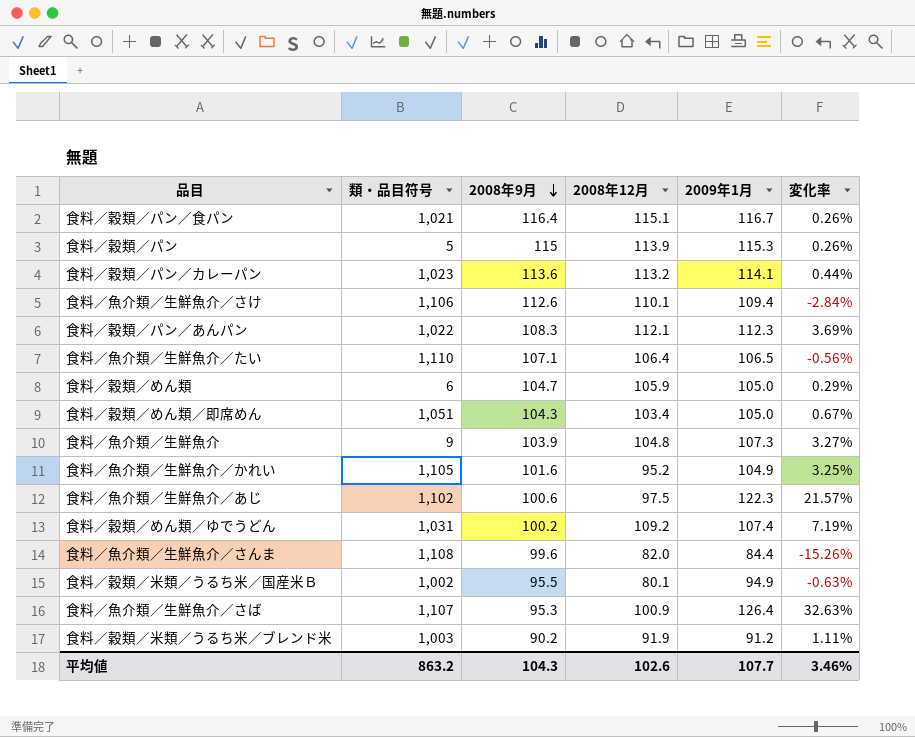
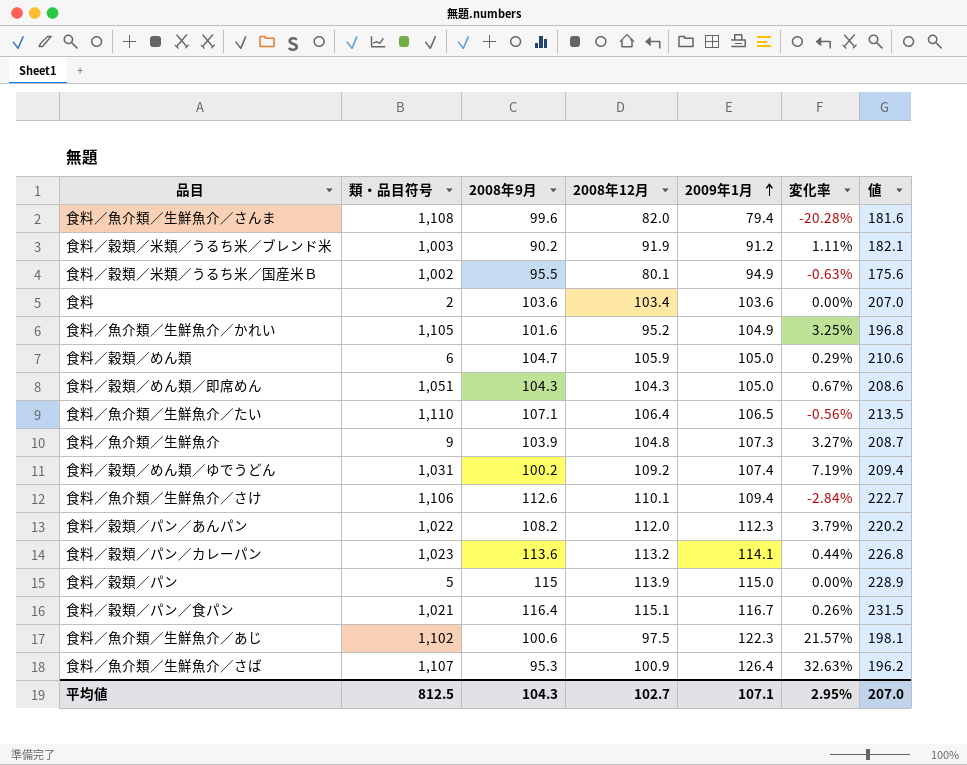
row order: 2008年9月 descending -> 2009年1月 ascending
column 値 | formula: none -> [2008年9月] + [2008年12月]
食料／魚介類／生鮮魚介／さんま | 2009年1月: 84.4 -> 79.4
食料／魚介類／生鮮魚介／さんま | 変化率: -15.26% -> -20.28%
row 食料: none -> 2 | 103.6 | 103.4 | 103.6 | 0.00% | 207.0
食料／穀類／めん類／即席めん | 2008年12月: 103.4 -> 104.3
食料／穀類／パン／あんパン | 2008年9月: 108.3 -> 108.2
食料／穀類／パン／あんパン | 2008年12月: 112.1 -> 112.0
食料／穀類／パン／あんパン | 変化率: 3.69% -> 3.79%
食料／穀類／パン | 2009年1月: 115.3 -> 115.0
食料／穀類／パン | 変化率: 0.26% -> 0.00%
平均値 | 類・品目符号: 863.2 -> 812.5
平均値 | 2008年12月: 102.6 -> 102.7
平均値 | 2009年1月: 107.7 -> 107.1
平均値 | 変化率: 3.46% -> 2.95%

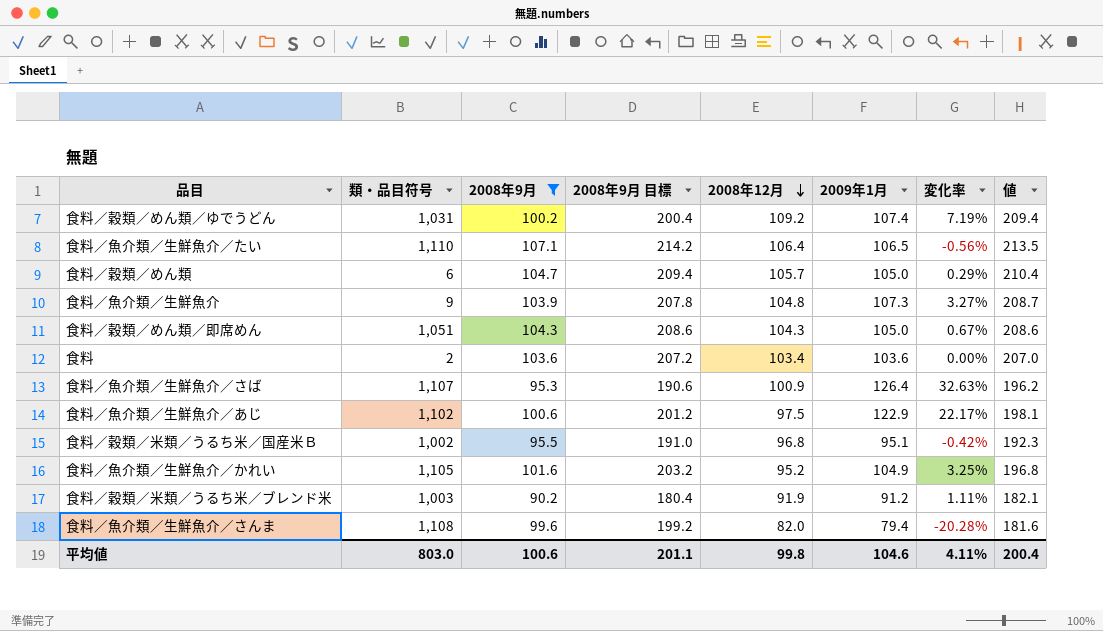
filter: none -> 2008年9月 <= 107.1
row order: 2009年1月 ascending -> 2008年12月 descending
column 2008年9月 目標 | formula: none -> [2008年9月] * 2
食料／穀類／めん類 | 2008年12月: 105.9 -> 105.7
食料／穀類／めん類 | 値: 210.6 -> 210.4
食料／魚介類／生鮮魚介／あじ | 2009年1月: 122.3 -> 122.9
食料／魚介類／生鮮魚介／あじ | 変化率: 21.57% -> 22.17%
食料／穀類／米類／うるち米／国産米Ｂ | 2008年12月: 80.1 -> 96.8
食料／穀類／米類／うるち米／国産米Ｂ | 2009年1月: 94.9 -> 95.1
食料／穀類／米類／うるち米／国産米Ｂ | 変化率: -0.63% -> -0.42%
食料／穀類／米類／うるち米／国産米Ｂ | 値: 175.6 -> 192.3
平均値 | 類・品目符号: 812.5 -> 803.0
平均値 | 2008年9月: 104.3 -> 100.6
平均値 | 2008年12月: 102.7 -> 99.8
平均値 | 2009年1月: 107.1 -> 104.6
平均値 | 変化率: 2.95% -> 4.11%
平均値 | 値: 207.0 -> 200.4

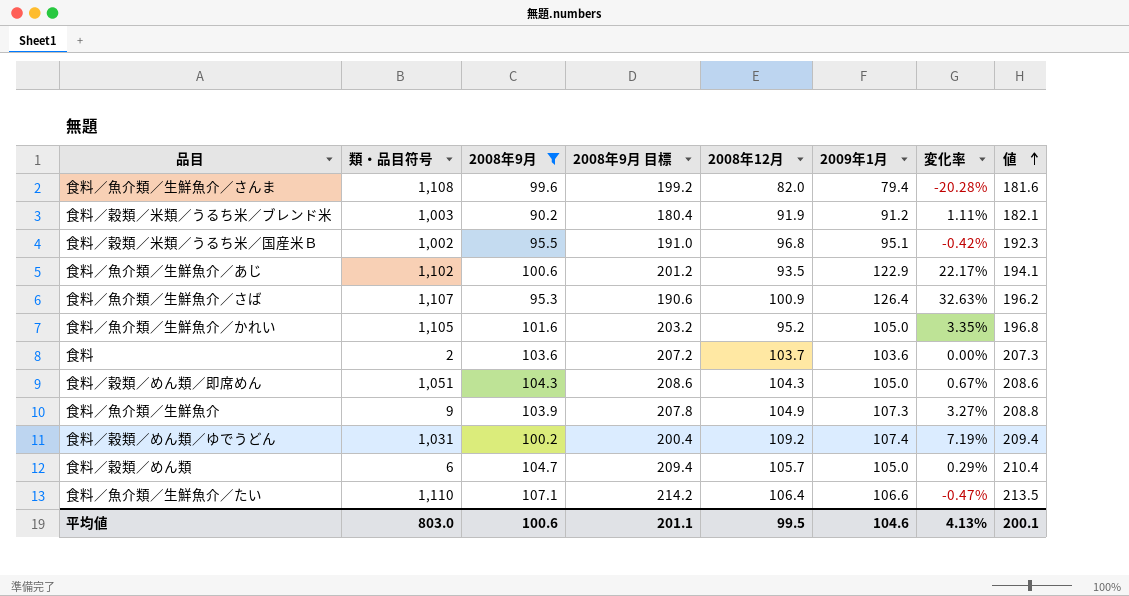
row order: 2008年12月 descending -> 値 ascending
食料／魚介類／生鮮魚介／あじ | 2008年12月: 97.5 -> 93.5
食料／魚介類／生鮮魚介／あじ | 値: 198.1 -> 194.1
食料／魚介類／生鮮魚介／かれい | 2009年1月: 104.9 -> 105.0
食料／魚介類／生鮮魚介／かれい | 変化率: 3.25% -> 3.35%
食料 | 2008年12月: 103.4 -> 103.7
食料 | 値: 207.0 -> 207.3
食料／魚介類／生鮮魚介 | 2008年12月: 104.8 -> 104.9
食料／魚介類／生鮮魚介 | 値: 208.7 -> 208.8
食料／魚介類／生鮮魚介／たい | 2009年1月: 106.5 -> 106.6
食料／魚介類／生鮮魚介／たい | 変化率: -0.56% -> -0.47%
平均値 | 2008年12月: 99.8 -> 99.5
平均値 | 変化率: 4.11% -> 4.13%
平均値 | 値: 200.4 -> 200.1

